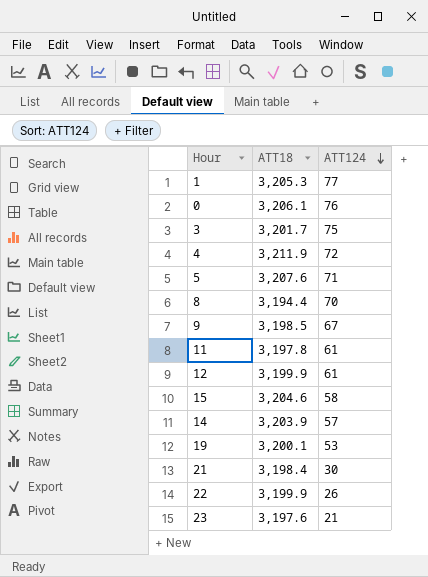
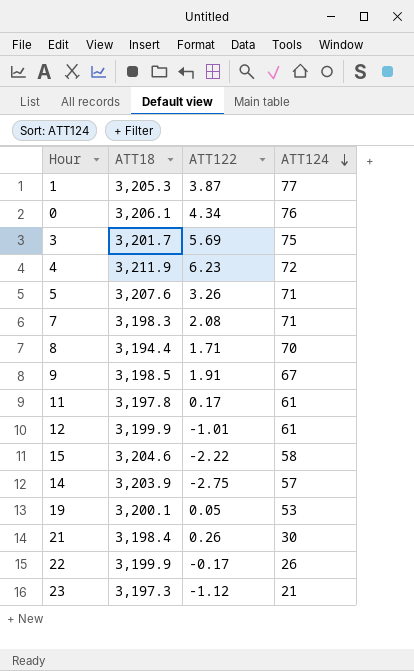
column ATT122 | position: none -> 3
row 7: none -> 3,198.3 | 2.08 | 71
23 | ATT18: 3,197.6 -> 3,197.3

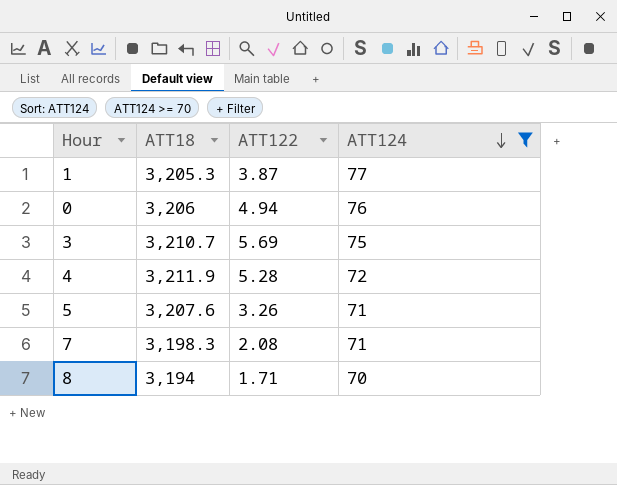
filter: none -> ATT124 >= 70
0 | ATT18: 3,206.1 -> 3,206
0 | ATT122: 4.34 -> 4.94
3 | ATT18: 3,201.7 -> 3,210.7
4 | ATT122: 6.23 -> 5.28
8 | ATT18: 3,194.4 -> 3,194

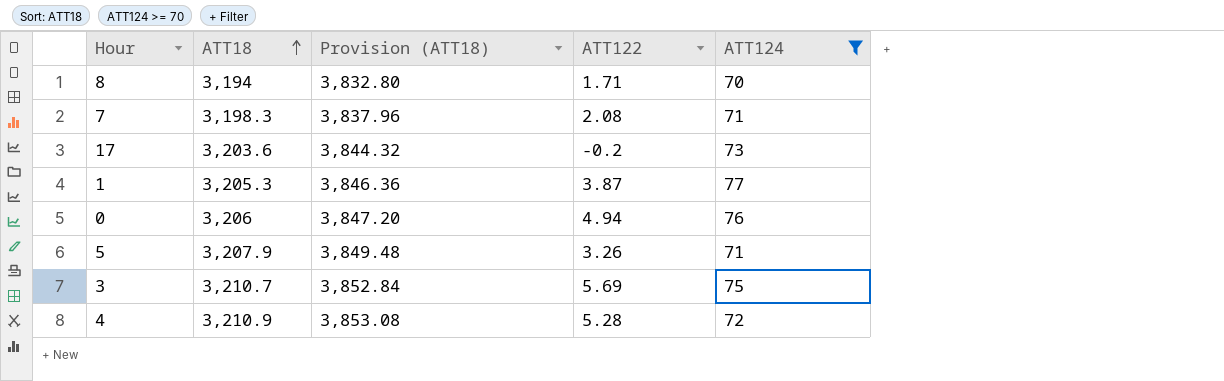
row order: ATT124 descending -> ATT18 ascending
column Provision (ATT18) | formula: none -> [ATT18] * 1.2
row 17: none -> 3,203.6 | 3,844.32 | -0.2 | 73
5 | ATT18: 3,207.6 -> 3,207.9
4 | ATT18: 3,211.9 -> 3,210.9

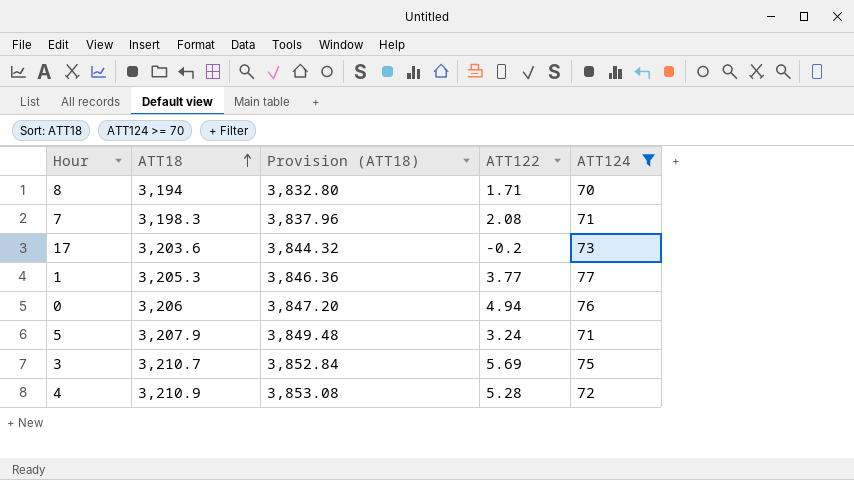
1 | ATT122: 3.87 -> 3.77
5 | ATT122: 3.26 -> 3.24

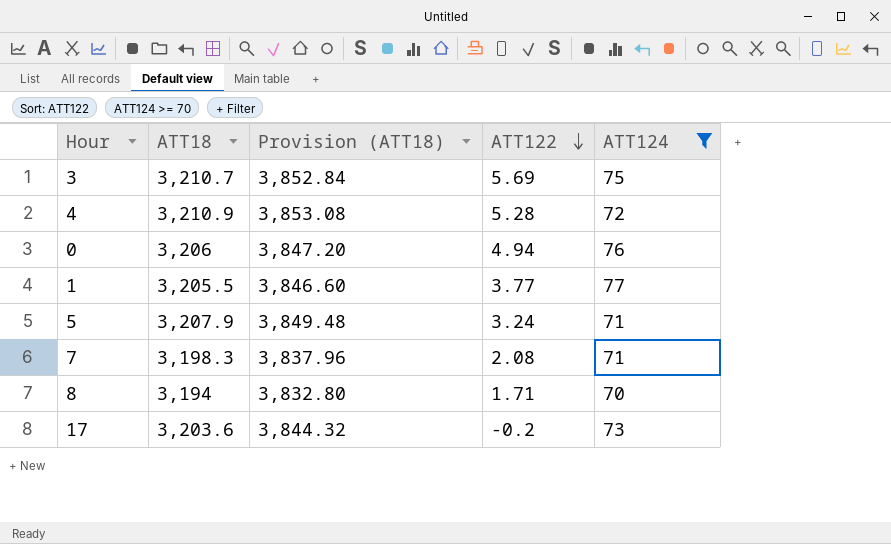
row order: ATT18 ascending -> ATT122 descending
1 | ATT18: 3,205.3 -> 3,205.5
1 | Provision (ATT18): 3,846.36 -> 3,846.60

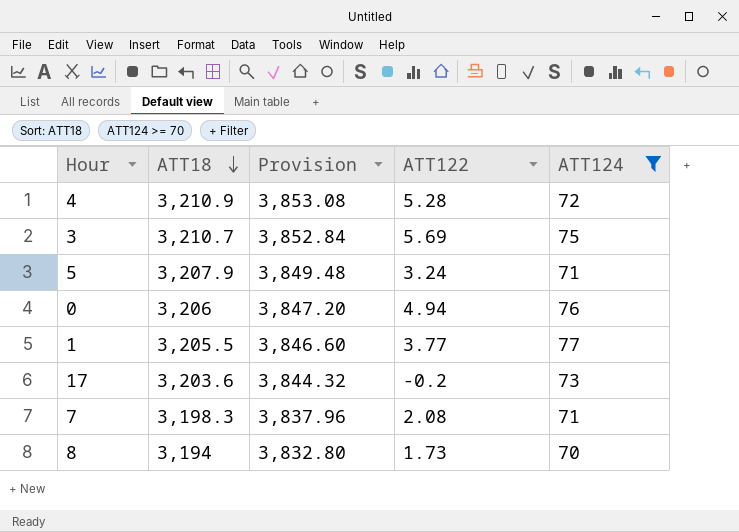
row order: ATT122 descending -> ATT18 descending
column name: Provision (ATT18) -> Provision
8 | ATT122: 1.71 -> 1.73

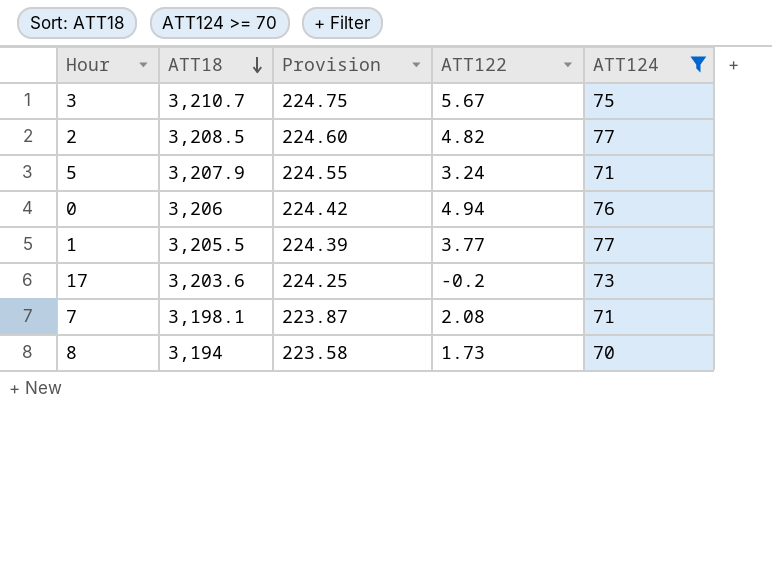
column Provision | formula: [ATT18] * 1.2 -> [ATT18] * 0.07
row 4: 3,210.9 | 3,853.08 | 5.28 | 72 -> none
3 | ATT122: 5.69 -> 5.67
row 2: none -> 3,208.5 | 224.60 | 4.82 | 77
7 | ATT18: 3,198.3 -> 3,198.1

